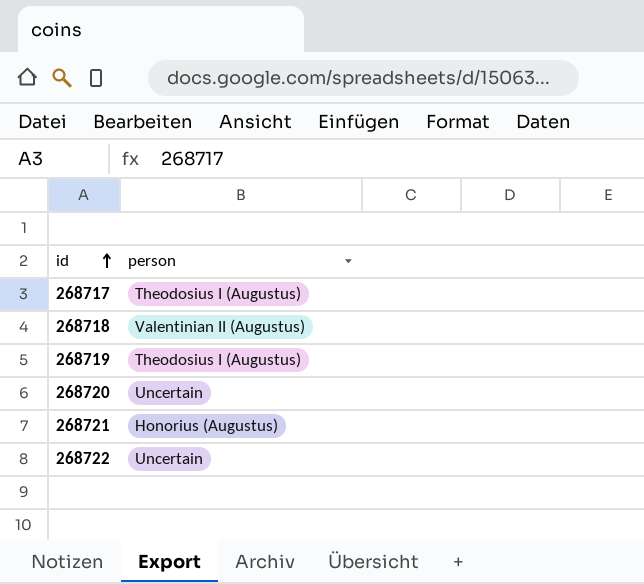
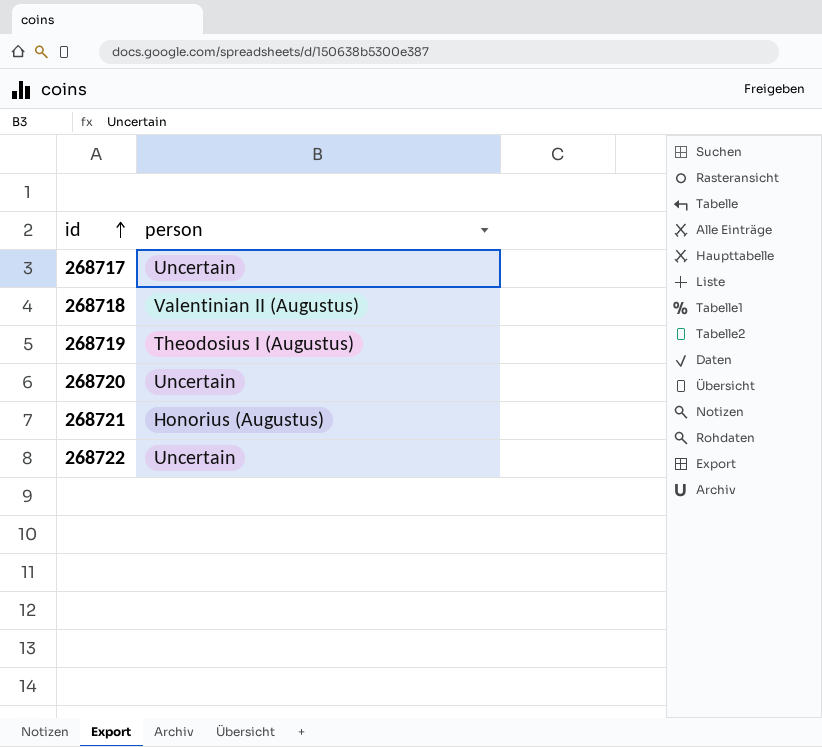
268717 | person: Theodosius I (Augustus) -> Uncertain

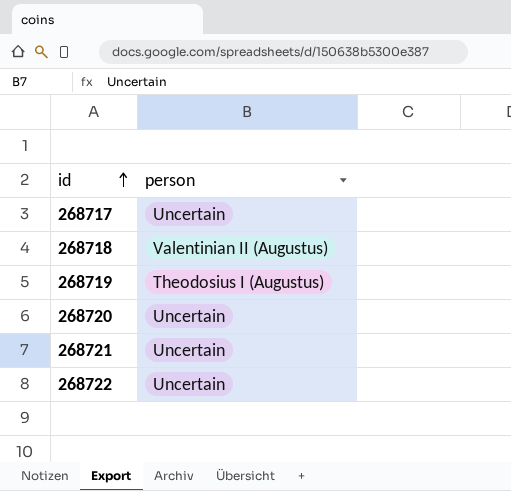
268721 | person: Honorius (Augustus) -> Uncertain

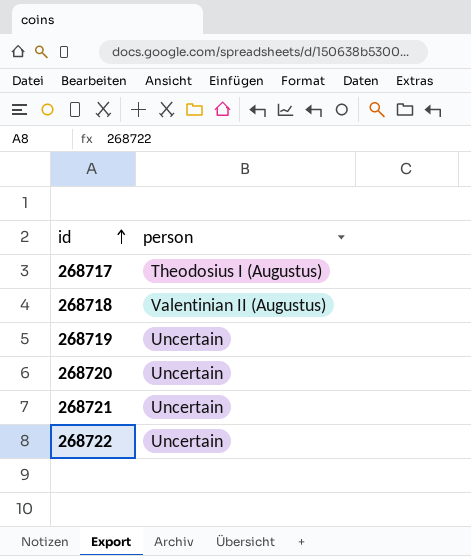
268717 | person: Uncertain -> Theodosius I (Augustus)
268719 | person: Theodosius I (Augustus) -> Uncertain

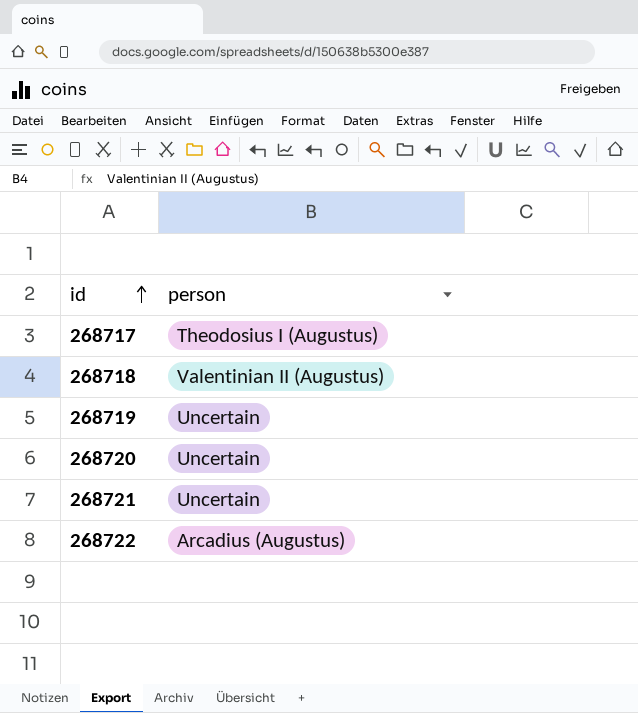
268722 | person: Uncertain -> Arcadius (Augustus)

